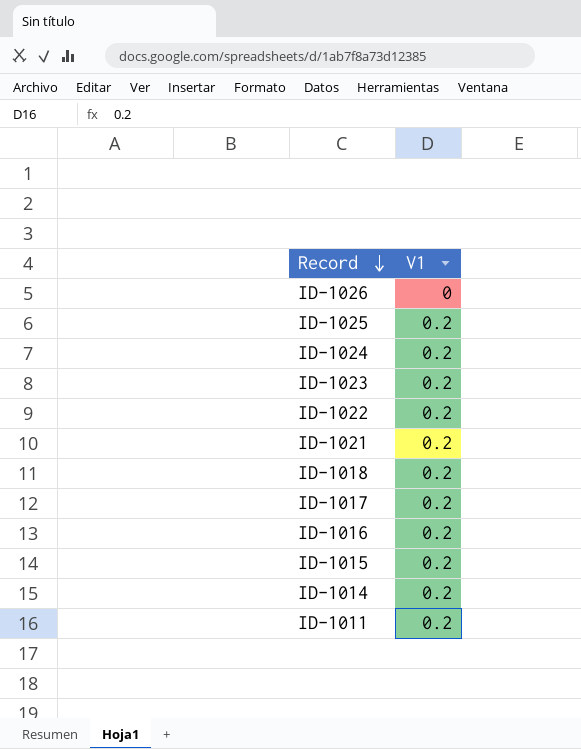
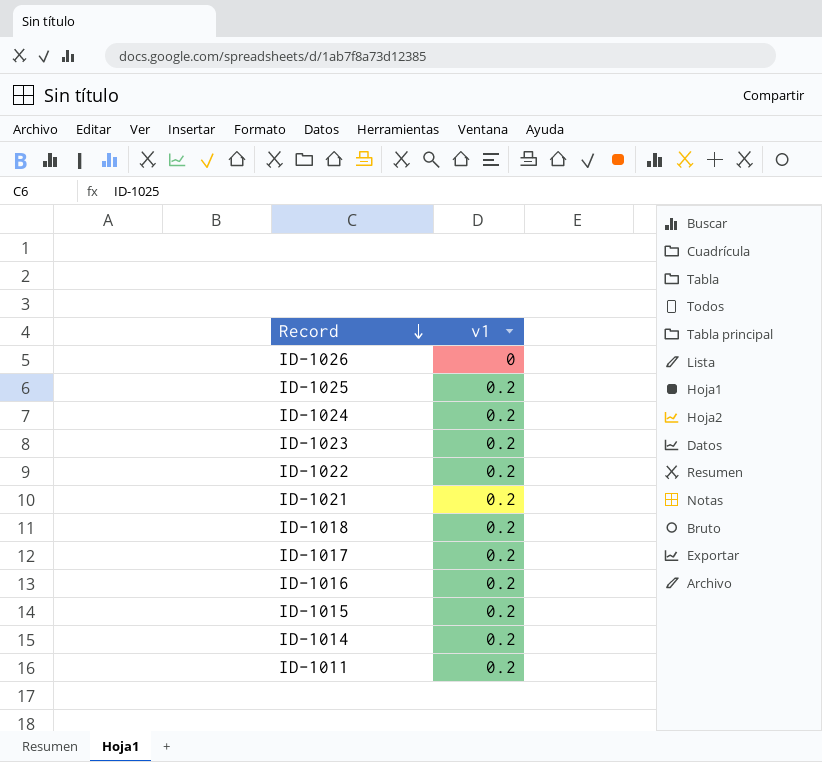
column name: V1 -> v1

